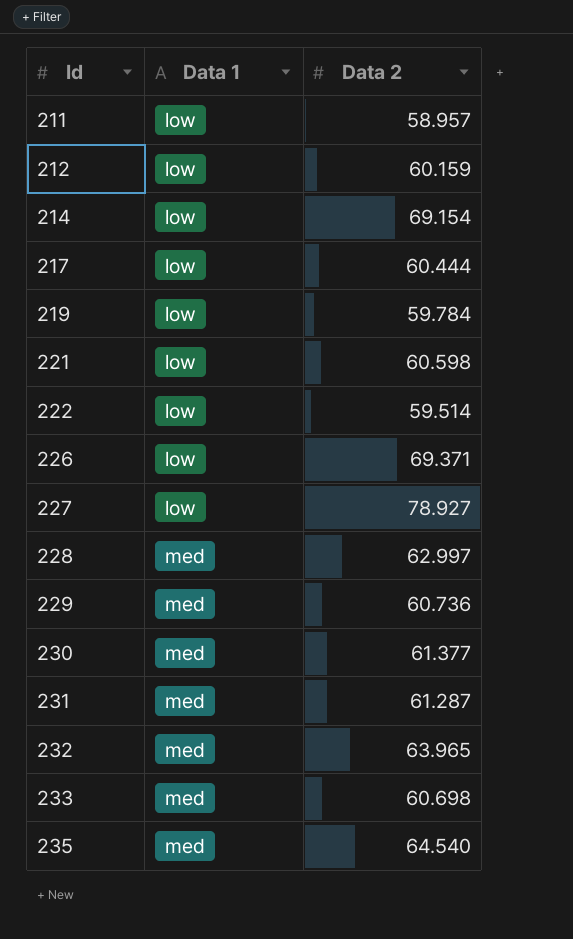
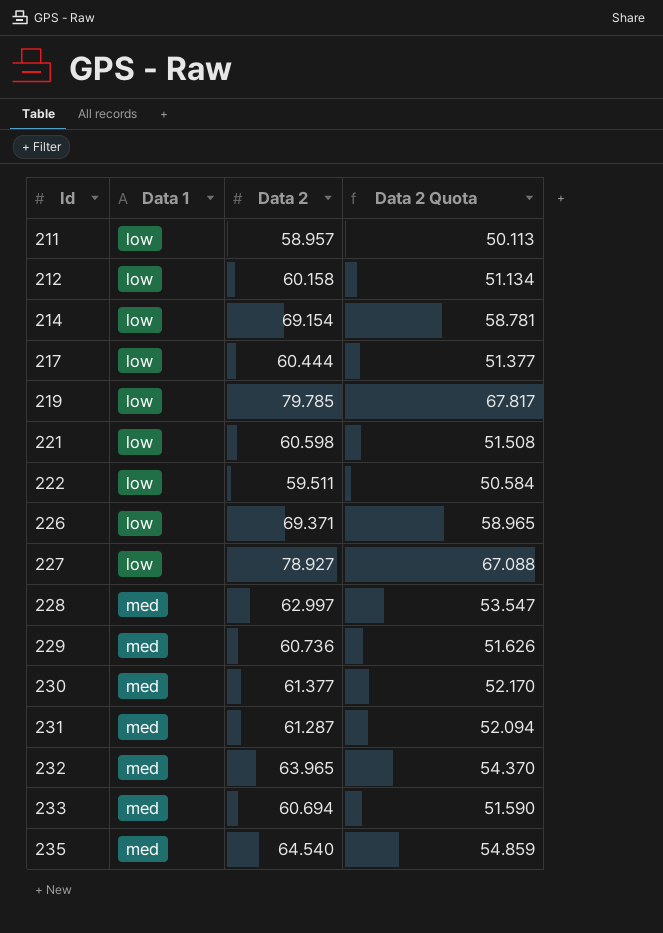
column Data 2 Quota | formula: none -> [Data 2] * 0.85
212 | Data 2: 60.159 -> 60.158
219 | Data 2: 59.784 -> 79.785
222 | Data 2: 59.514 -> 59.511
233 | Data 2: 60.698 -> 60.694

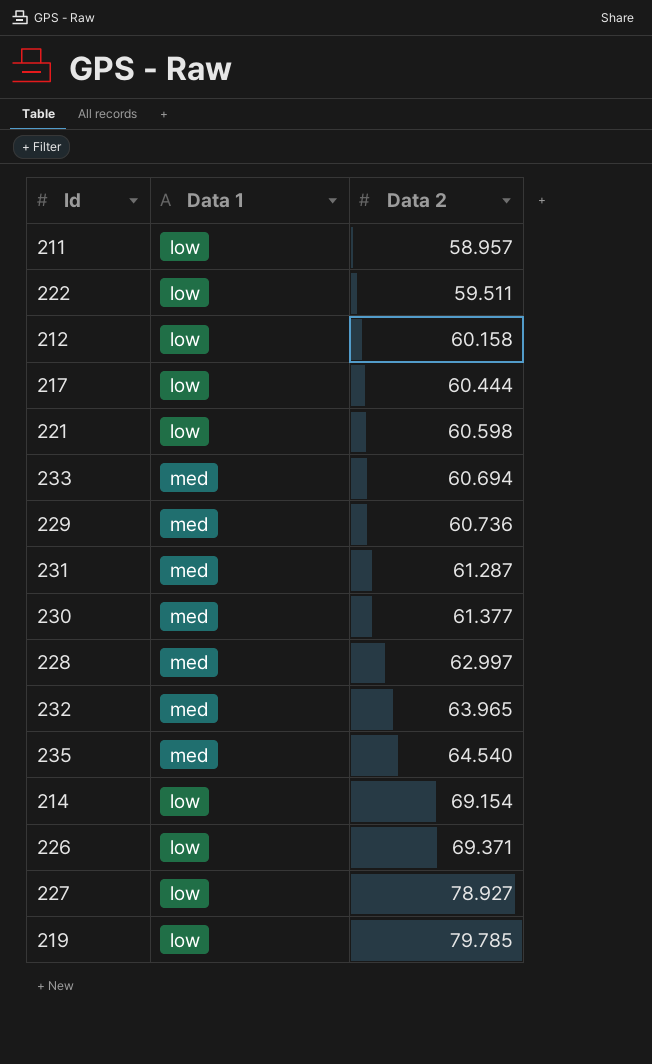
row order: Id ascending -> Data 2 ascending
column Data 2 Quota | formula: [Data 2] * 0.85 -> none

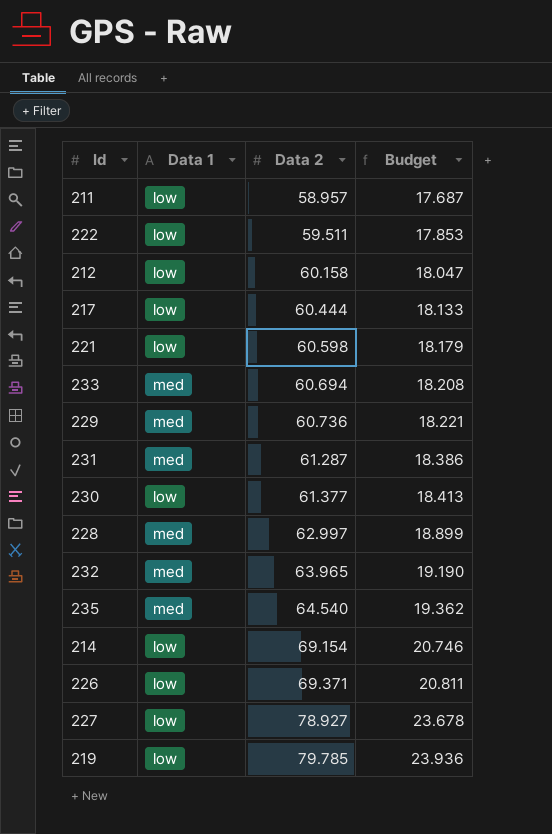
column Budget | formula: none -> [Data 2] * 0.3
230 | Data 1: med -> low

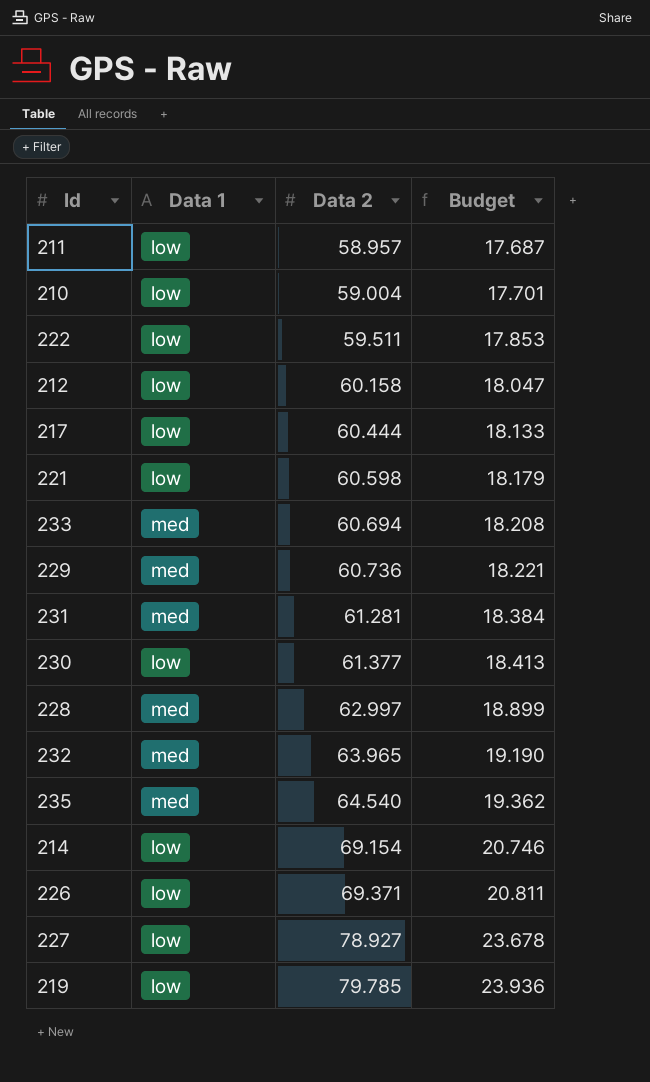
row 210: none -> low | 59.004 | 17.701
231 | Data 2: 61.287 -> 61.281
231 | Budget: 18.386 -> 18.384

